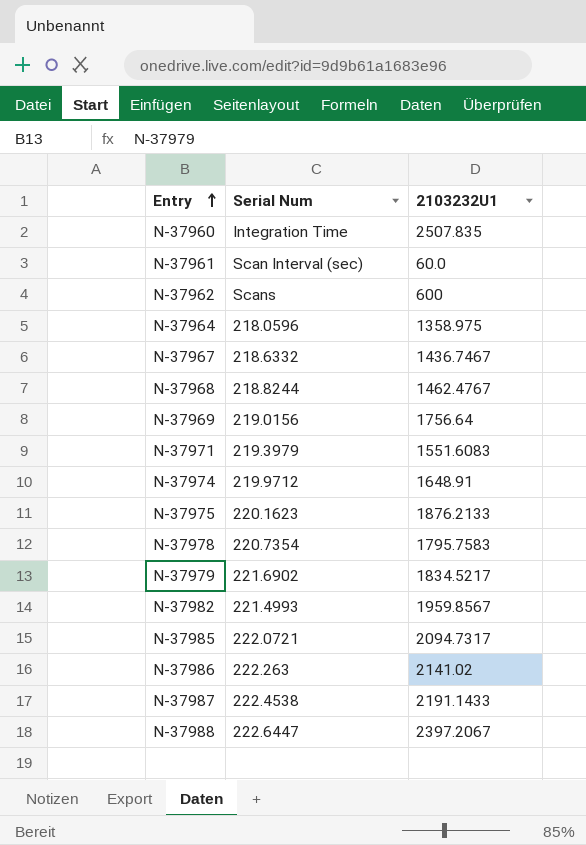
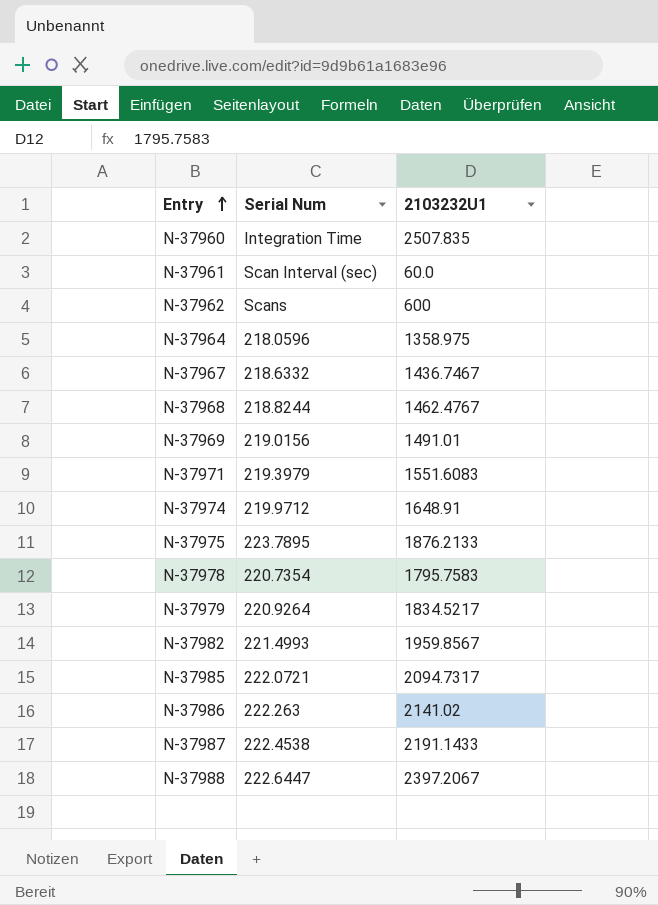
N-37969 | 2103232U1: 1756.64 -> 1491.01
N-37975 | Serial Num: 220.1623 -> 223.7895
N-37979 | Serial Num: 221.6902 -> 220.9264

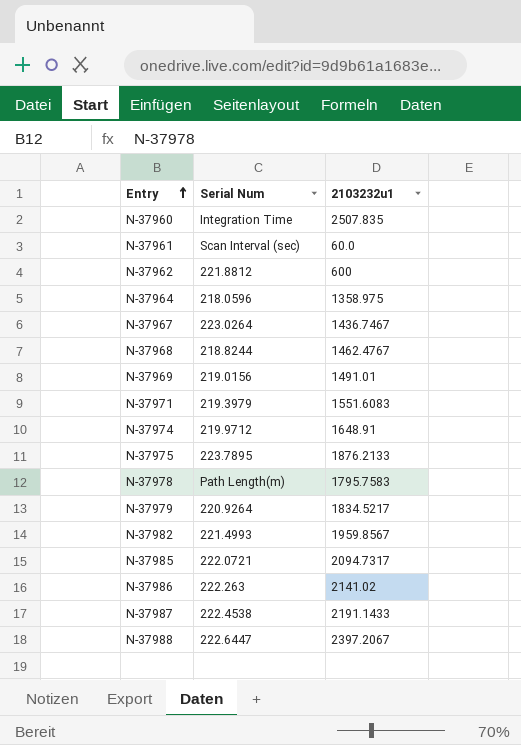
column name: 2103232U1 -> 2103232u1
N-37962 | Serial Num: Scans -> 221.8812
N-37967 | Serial Num: 218.6332 -> 223.0264
N-37978 | Serial Num: 220.7354 -> Path Length(m)

